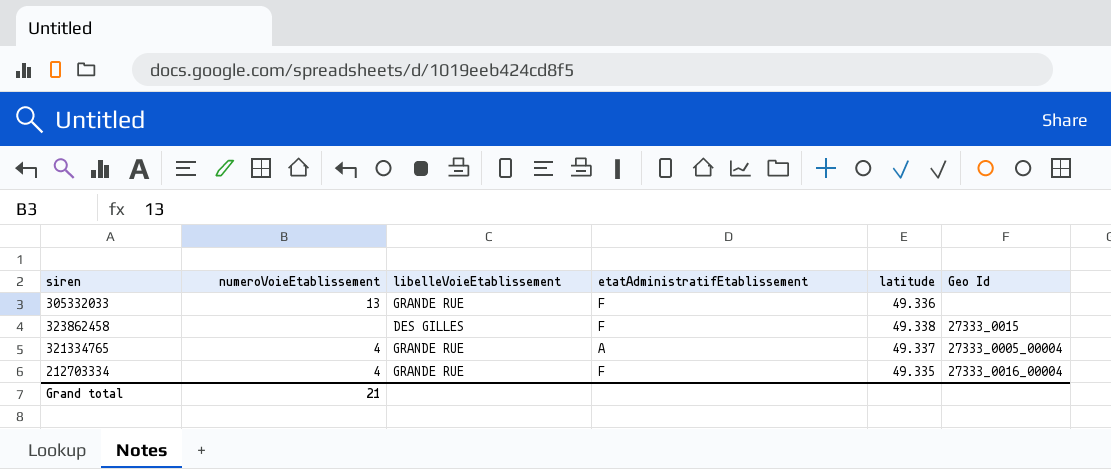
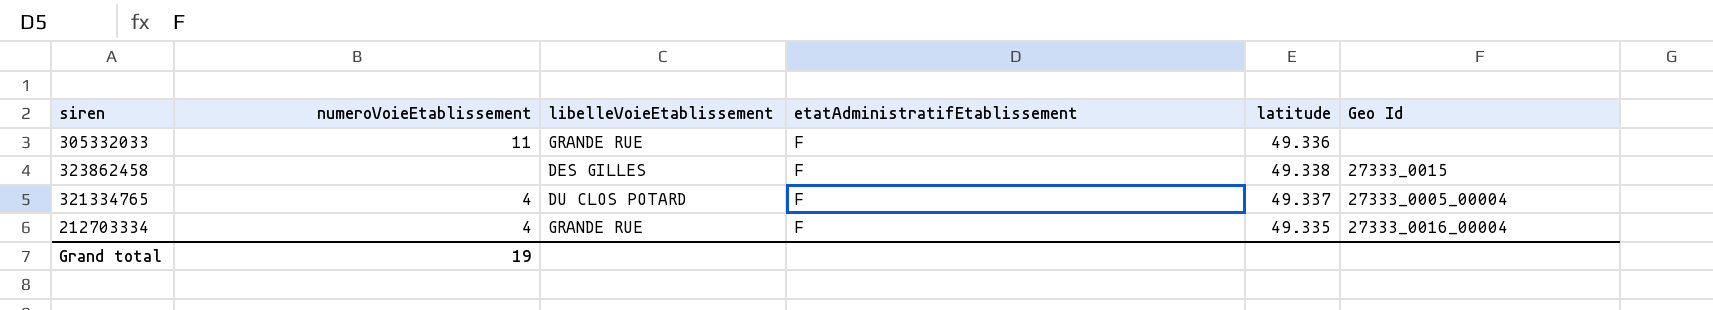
305332033 | numeroVoieEtablissement: 13 -> 11
321334765 | libelleVoieEtablissement: GRANDE RUE -> DU CLOS POTARD
321334765 | etatAdministratifEtablissement: A -> F
Grand total | numeroVoieEtablissement: 21 -> 19

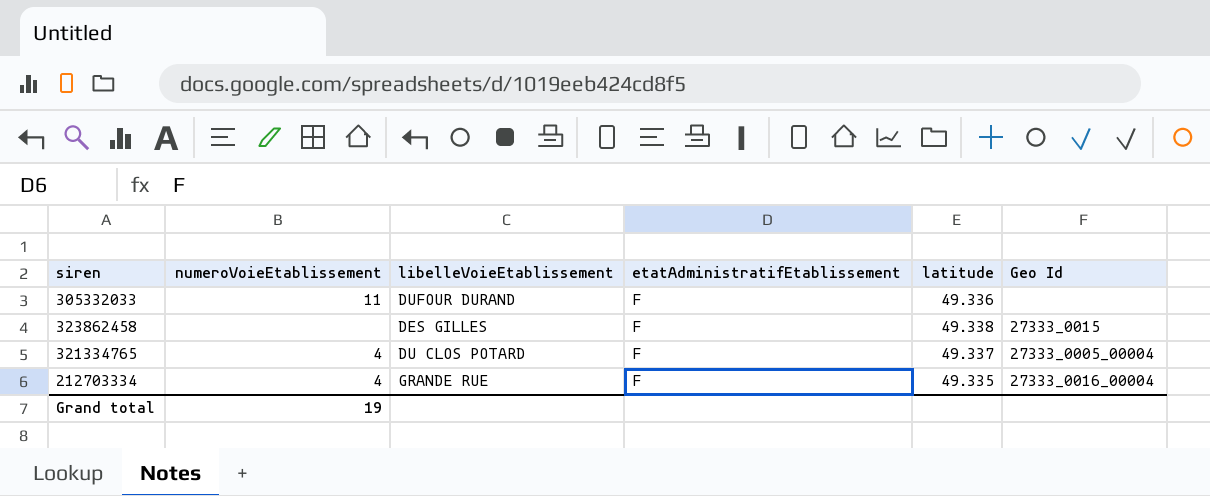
305332033 | libelleVoieEtablissement: GRANDE RUE -> DUFOUR DURAND

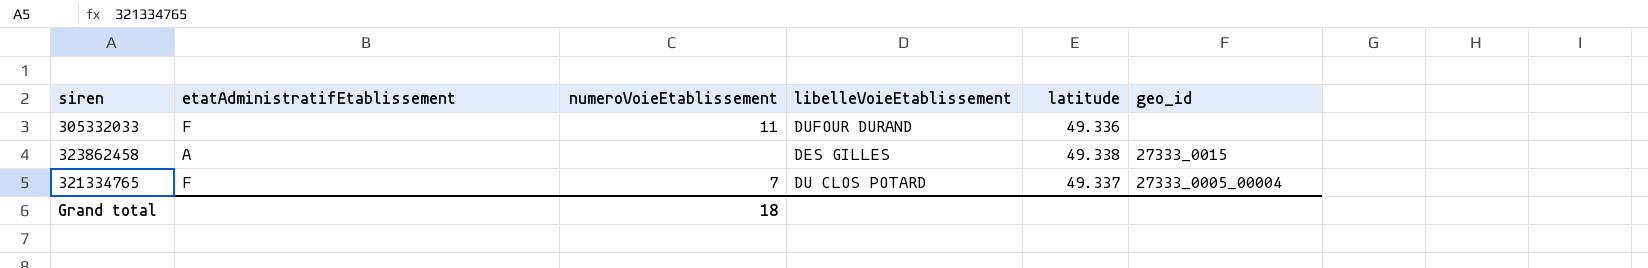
column etatAdministratifEtablissement | position: 4 -> 2
column name: Geo Id -> geo_id
row 212703334: 4 | GRANDE RUE | F | 49.335 | 27333_0016_00004 -> none
323862458 | etatAdministratifEtablissement: F -> A
321334765 | numeroVoieEtablissement: 4 -> 7
Grand total | numeroVoieEtablissement: 19 -> 18

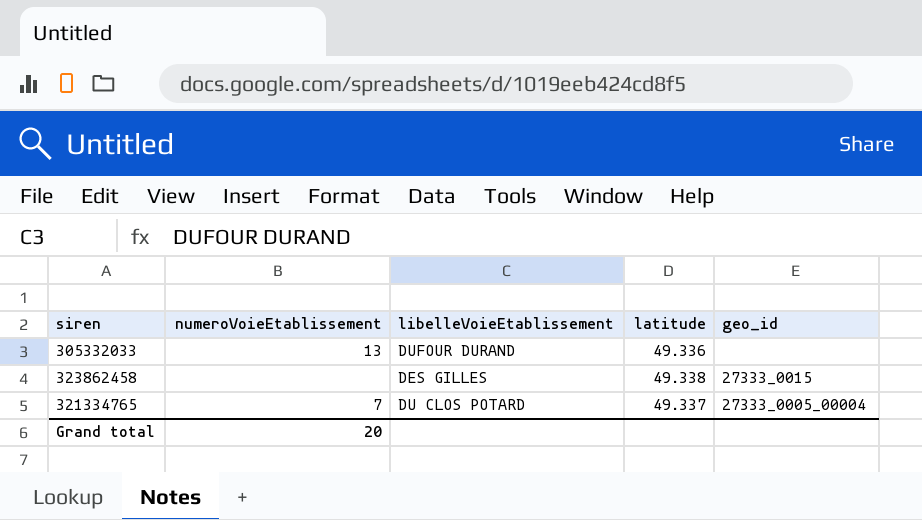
column etatAdministratifEtablissement | position: 2 -> none
305332033 | numeroVoieEtablissement: 11 -> 13
Grand total | numeroVoieEtablissement: 18 -> 20

